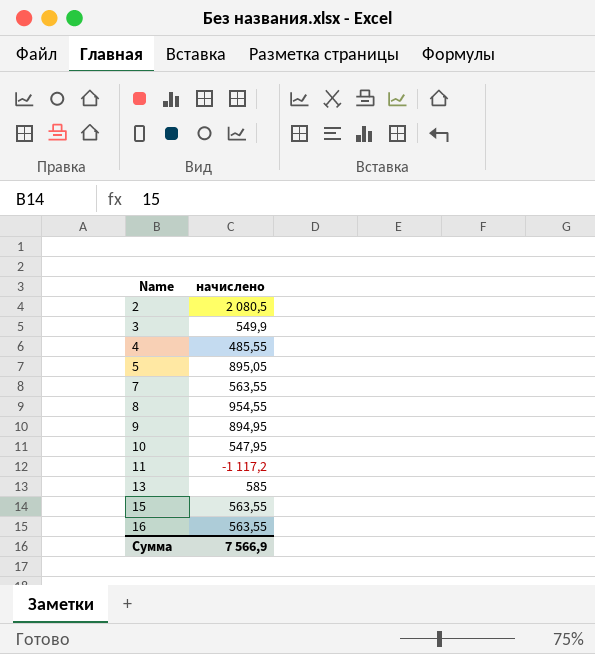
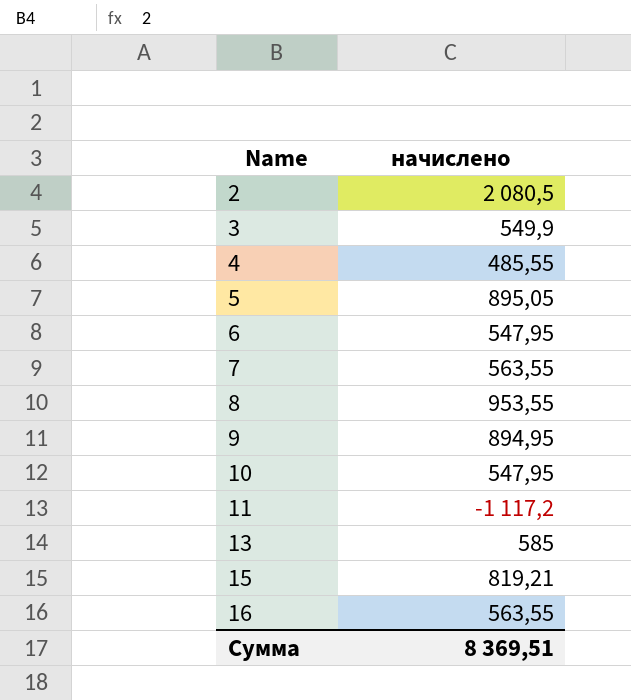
row 6: none -> 547,95
8 | начислено: 954,55 -> 953,55
15 | начислено: 563,55 -> 819,21
Сумма | начислено: 7 566,9 -> 8 369,51

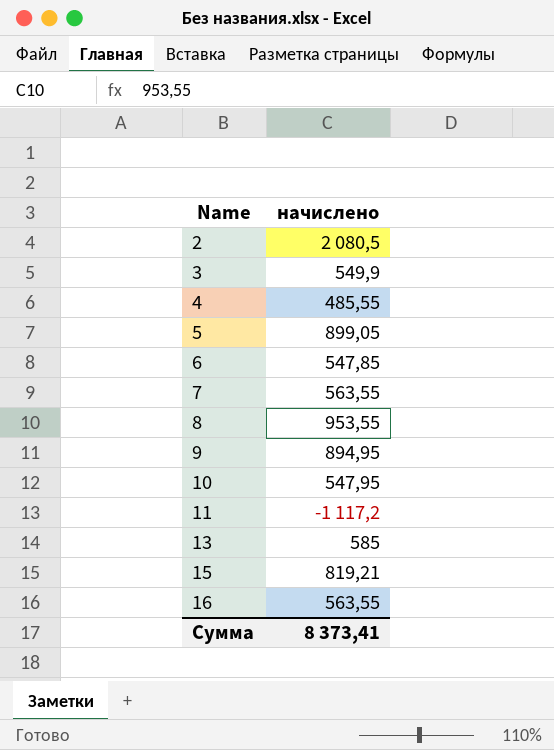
5 | начислено: 895,05 -> 899,05
6 | начислено: 547,95 -> 547,85
Сумма | начислено: 8 369,51 -> 8 373,41

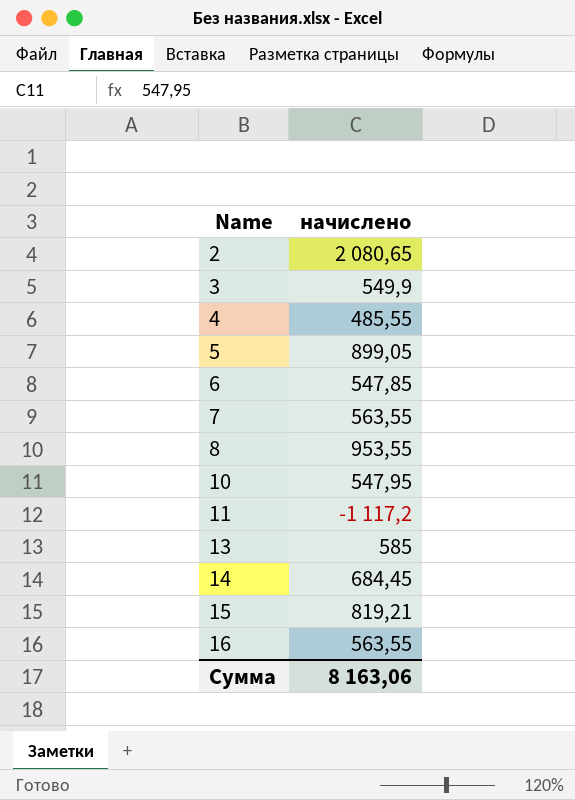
row 9: 894,95 -> none
2 | начислено: 2 080,5 -> 2 080,65
row 14: none -> 684,45
Сумма | начислено: 8 373,41 -> 8 163,06

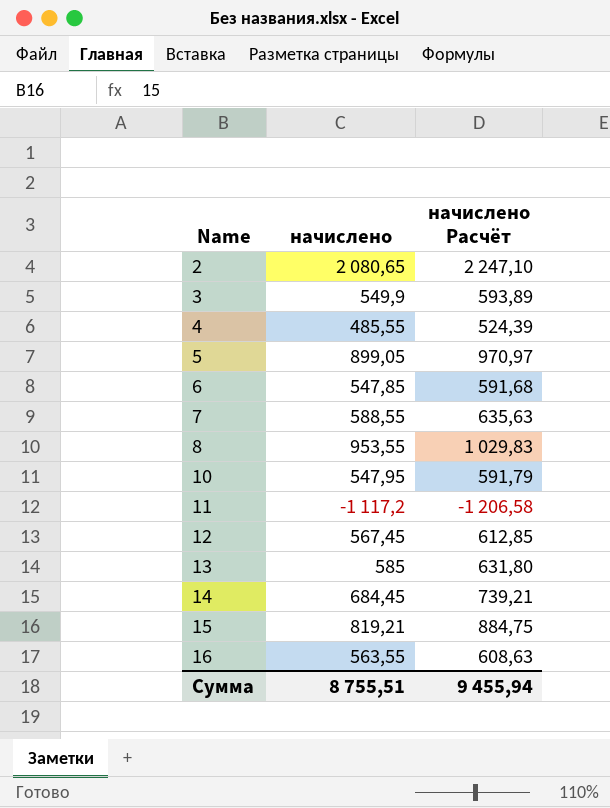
column начислено Расчёт | formula: none -> [начислено] * 1,08
7 | начислено: 563,55 -> 588,55
row 12: none -> 567,45 | 612,85
Сумма | начислено: 8 163,06 -> 8 755,51

